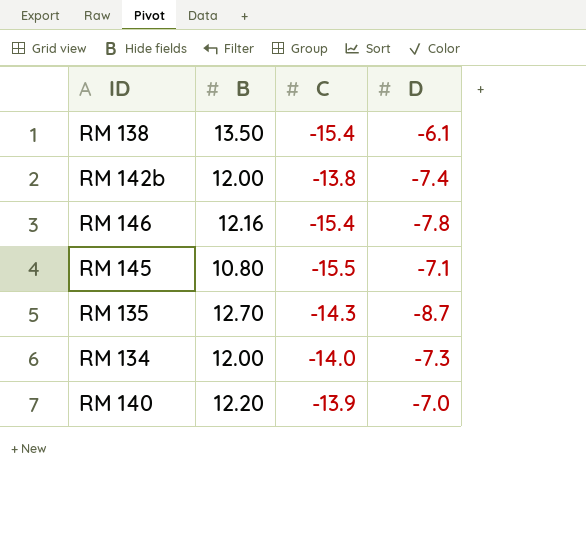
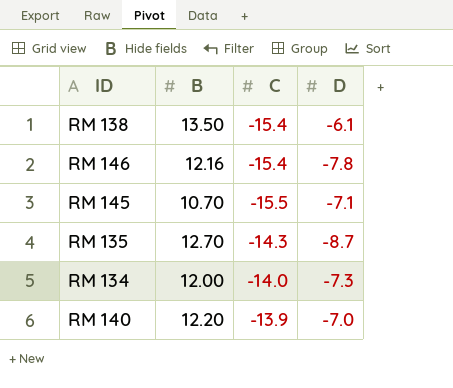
row RM 142b: 12.00 | -13.8 | -7.4 -> none
RM 145 | B: 10.80 -> 10.70

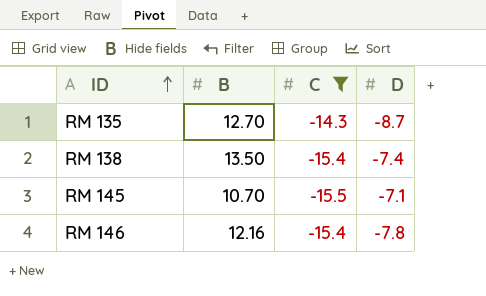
filter: none -> C <= -14.3
row order: none -> ID ascending
RM 138 | D: -6.1 -> -7.4

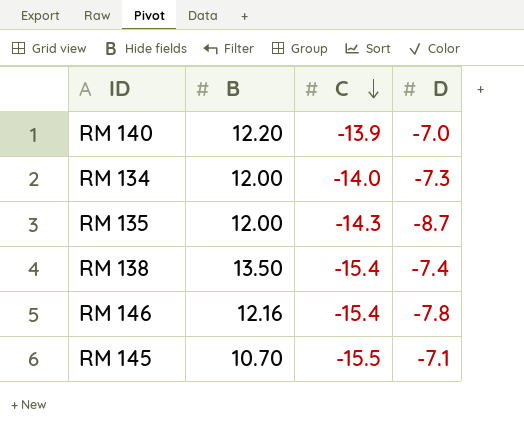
filter: C <= -14.3 -> none
row order: ID ascending -> C descending
RM 135 | B: 12.70 -> 12.00

